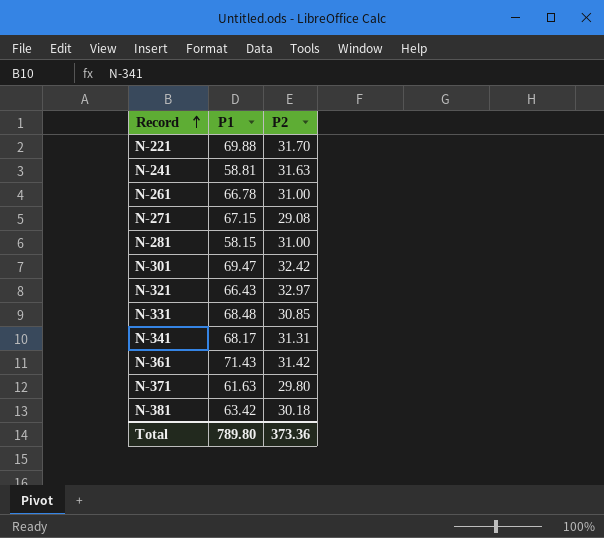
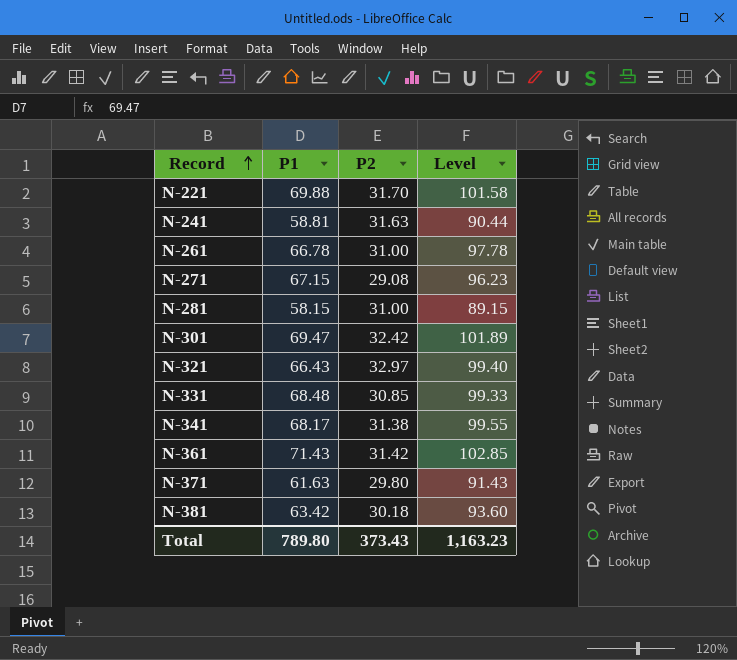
column Level | formula: none -> [P1] + [P2]
N-341 | P2: 31.31 -> 31.38
Total | P2: 373.36 -> 373.43

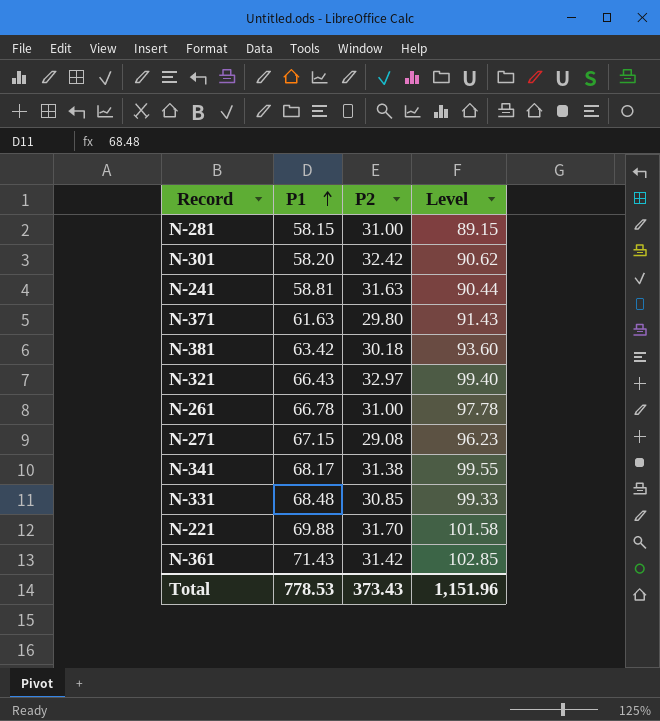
row order: Record ascending -> P1 ascending
N-301 | P1: 69.47 -> 58.20
N-301 | Level: 101.89 -> 90.62
Total | P1: 789.80 -> 778.53
Total | Level: 1,163.23 -> 1,151.96

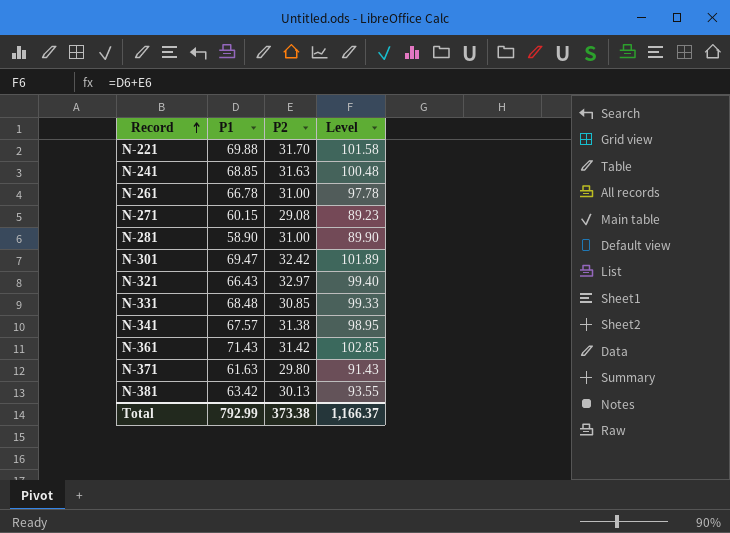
row order: P1 ascending -> Record ascending
N-241 | P1: 58.81 -> 68.85
N-241 | Level: 90.44 -> 100.48
N-271 | P1: 67.15 -> 60.15
N-271 | Level: 96.23 -> 89.23
N-281 | P1: 58.15 -> 58.90
N-281 | Level: 89.15 -> 89.90
N-301 | P1: 58.20 -> 69.47
N-301 | Level: 90.62 -> 101.89
N-341 | P1: 68.17 -> 67.57
N-341 | Level: 99.55 -> 98.95
N-381 | P2: 30.18 -> 30.13
N-381 | Level: 93.60 -> 93.55
Total | P1: 778.53 -> 792.99
Total | P2: 373.43 -> 373.38
Total | Level: 1,151.96 -> 1,166.37

